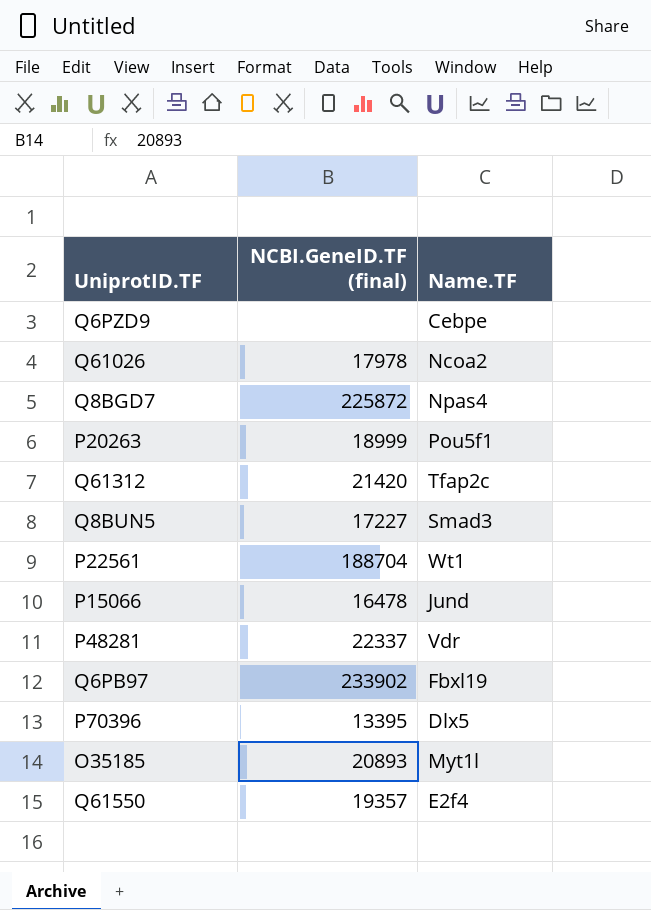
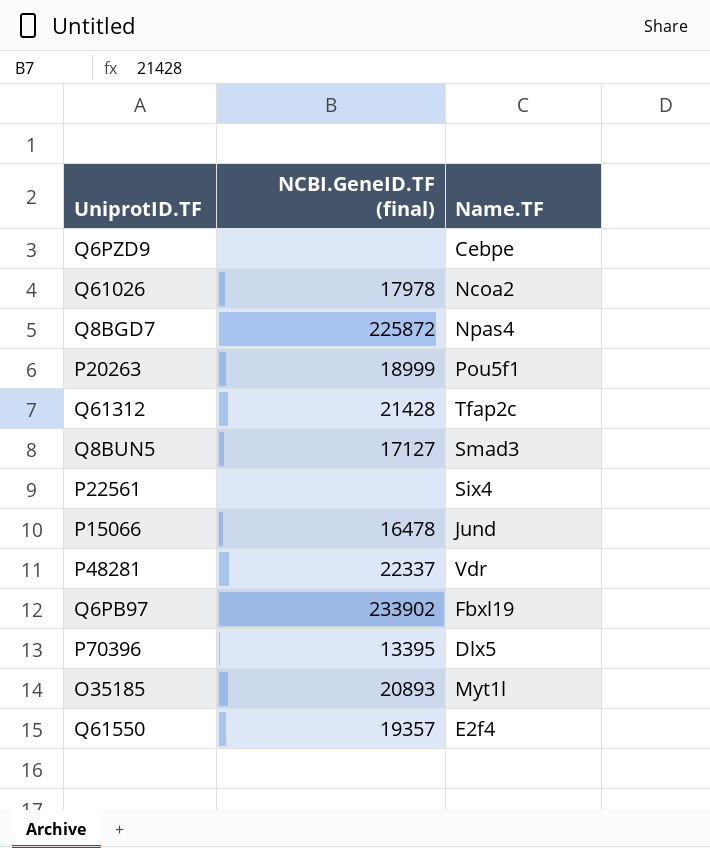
Q61312 | NCBI.GeneID.TF (final): 21420 -> 21428
Q8BUN5 | NCBI.GeneID.TF (final): 17227 -> 17127
P22561 | NCBI.GeneID.TF (final): 188704 -> none
P22561 | Name.TF: Wt1 -> Six4

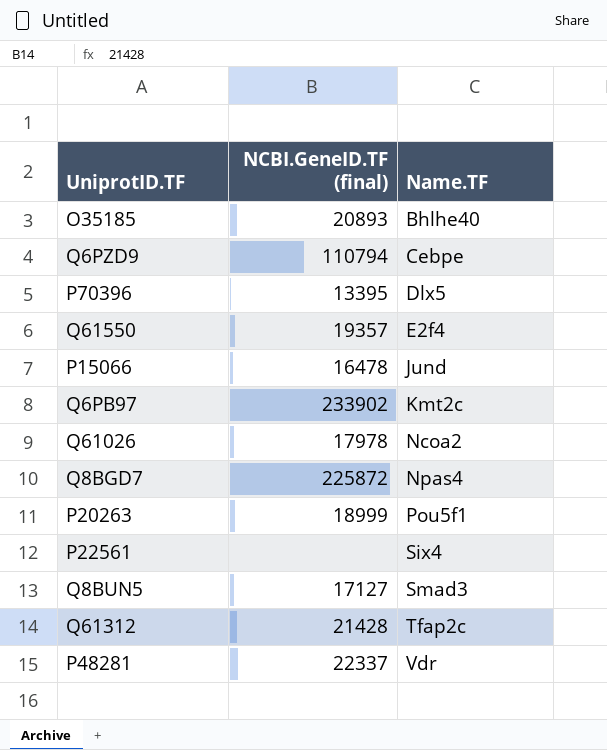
row order: none -> Name.TF ascending
O35185 | Name.TF: Myt1l -> Bhlhe40
Q6PZD9 | NCBI.GeneID.TF (final): none -> 110794
Q6PB97 | Name.TF: Fbxl19 -> Kmt2c

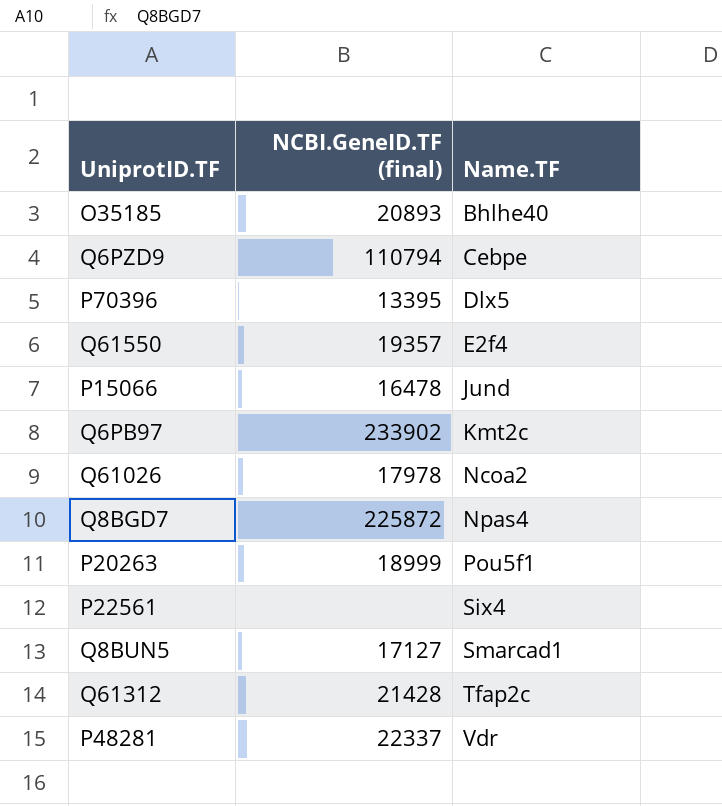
Q8BUN5 | Name.TF: Smad3 -> Smarcad1

